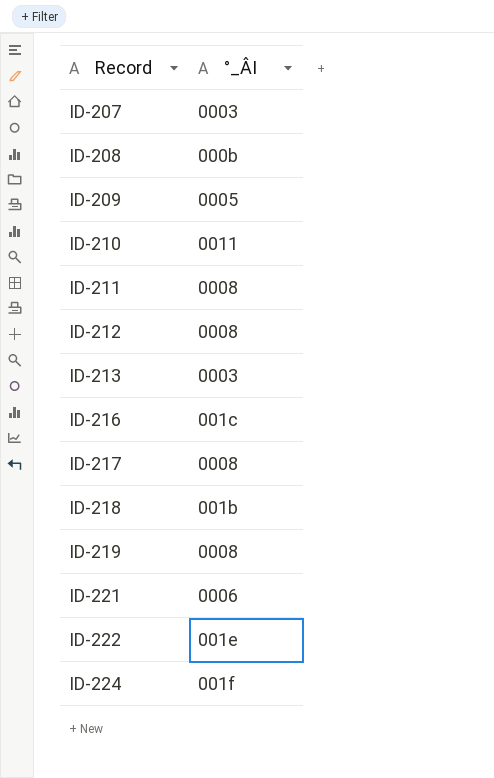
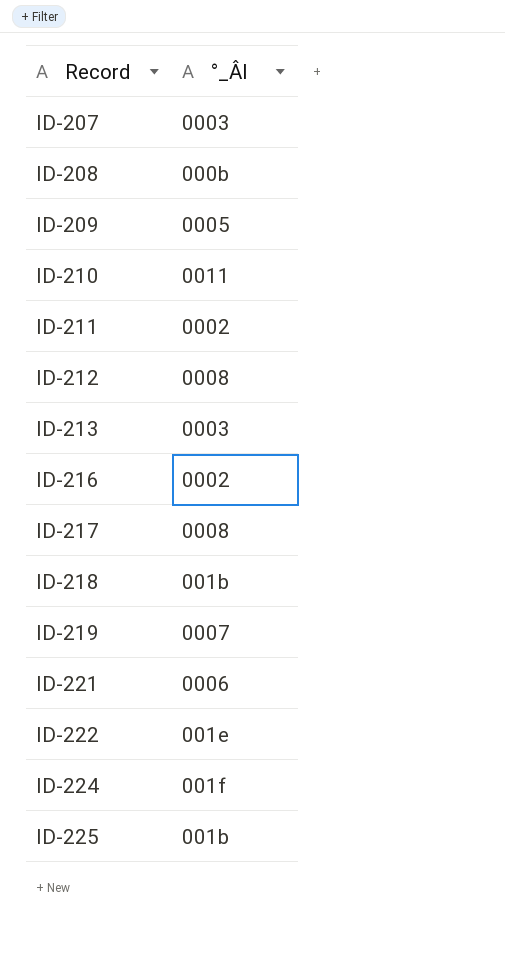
ID-211 | °_ÂI: 0008 -> 0002
ID-216 | °_ÂI: 001c -> 0002
ID-219 | °_ÂI: 0008 -> 0007
row ID-225: none -> 001b

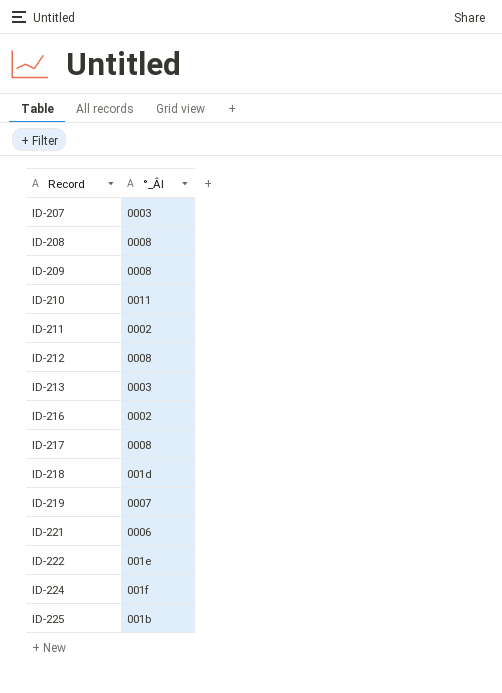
ID-208 | °_ÂI: 000b -> 0008
ID-209 | °_ÂI: 0005 -> 0008
ID-218 | °_ÂI: 001b -> 001d

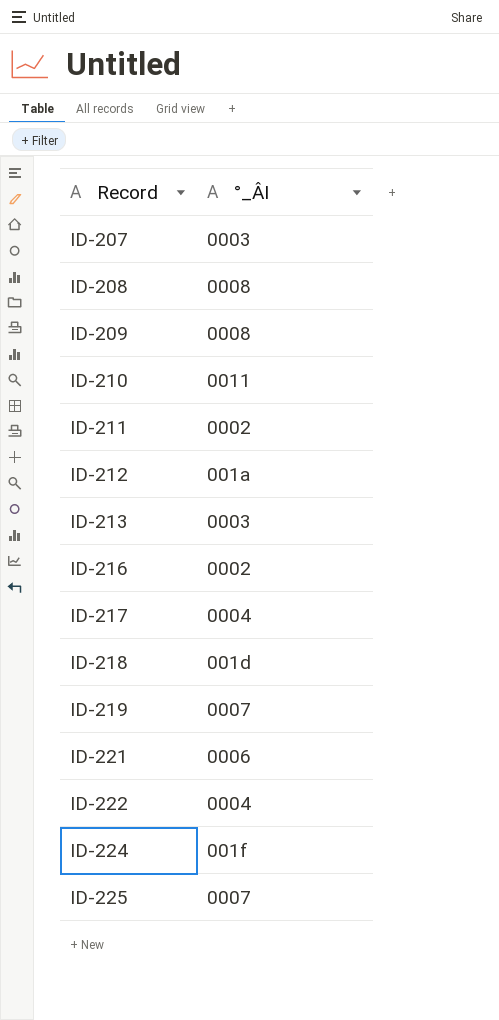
ID-212 | °_ÂI: 0008 -> 001a
ID-217 | °_ÂI: 0008 -> 0004
ID-222 | °_ÂI: 001e -> 0004
ID-225 | °_ÂI: 001b -> 0007

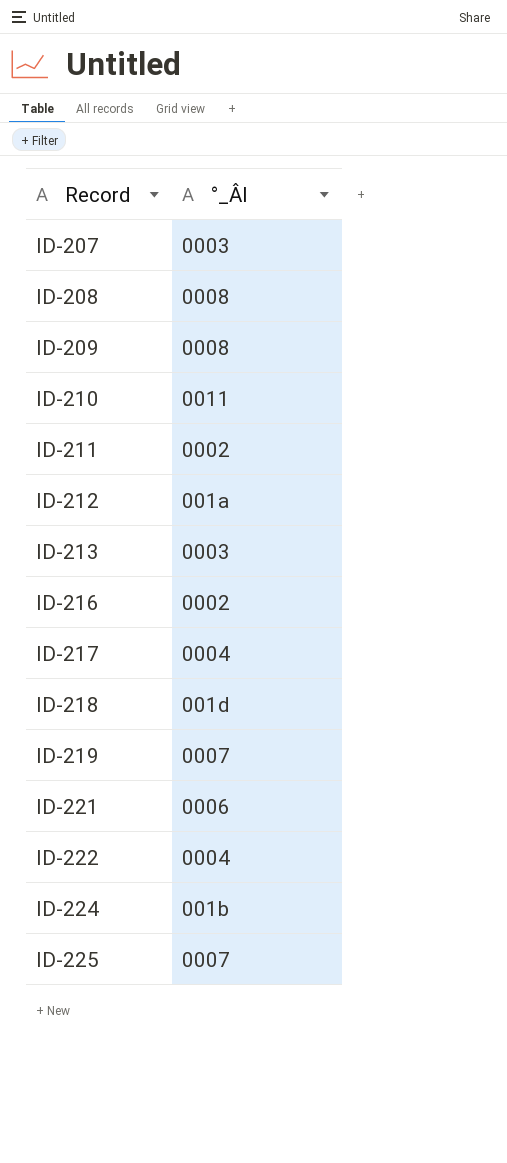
ID-224 | °_ÂI: 001f -> 001b

